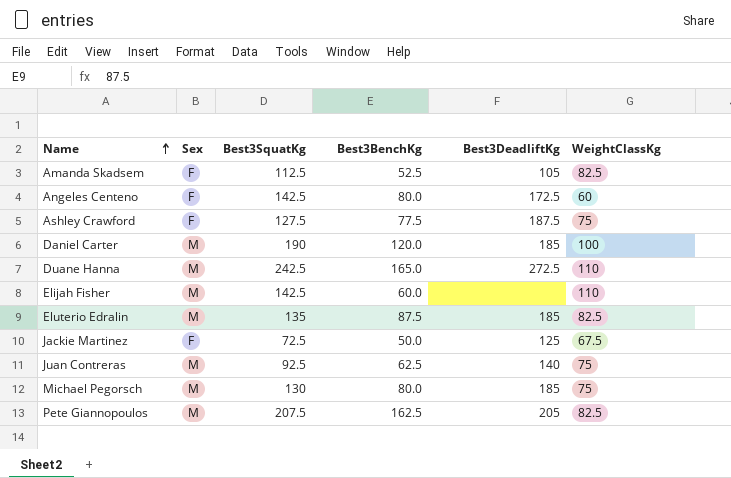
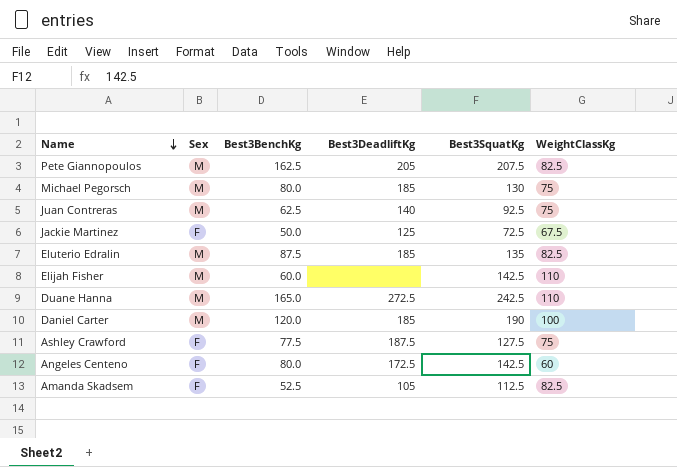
row order: Name ascending -> Name descending
column Best3SquatKg | position: 3 -> 5

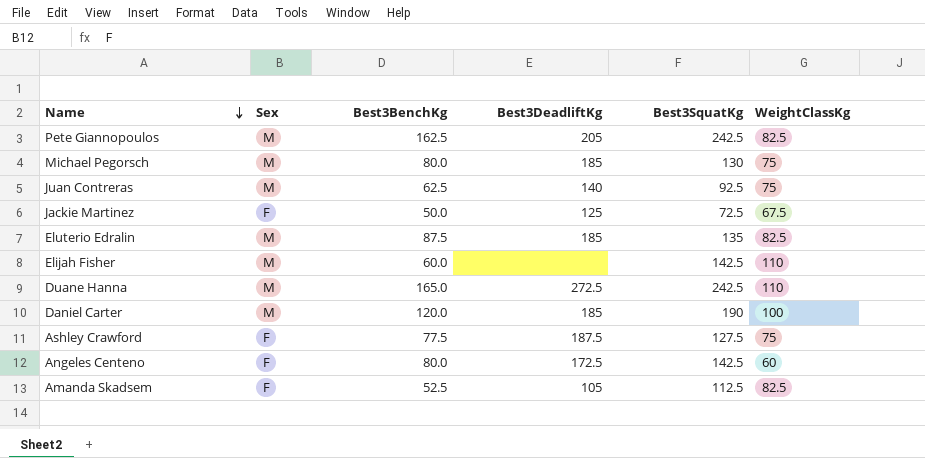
Pete Giannopoulos | Best3SquatKg: 207.5 -> 242.5

